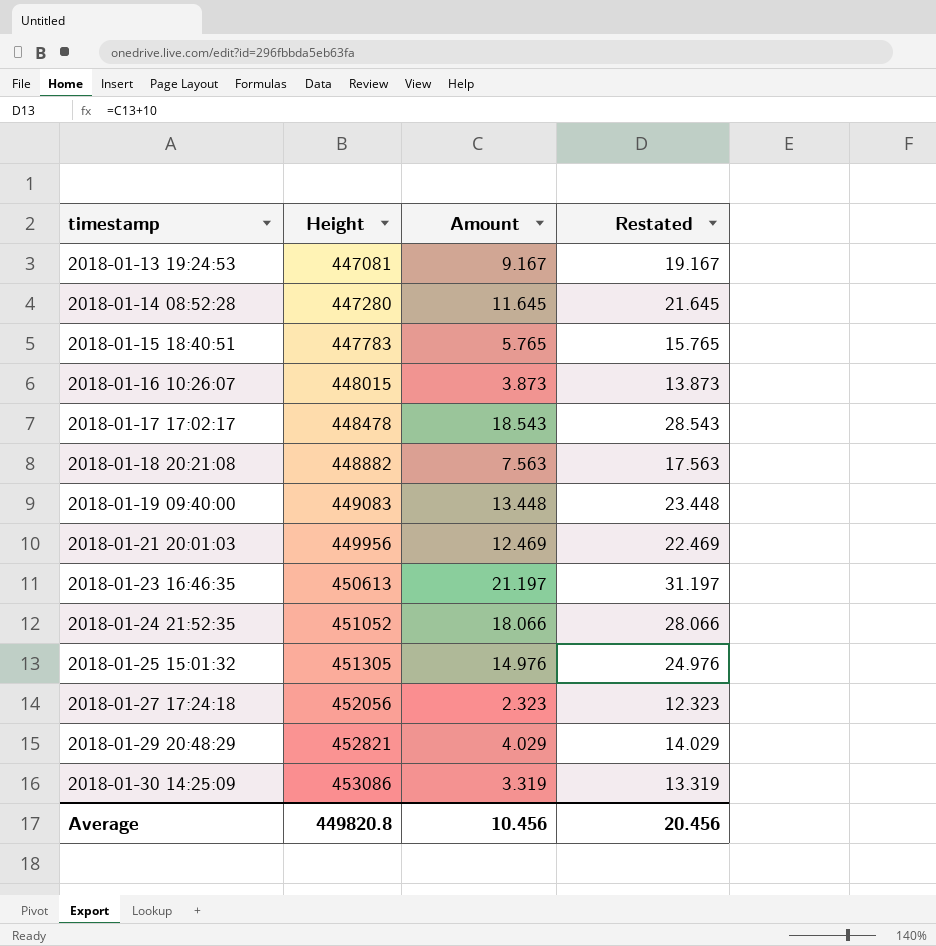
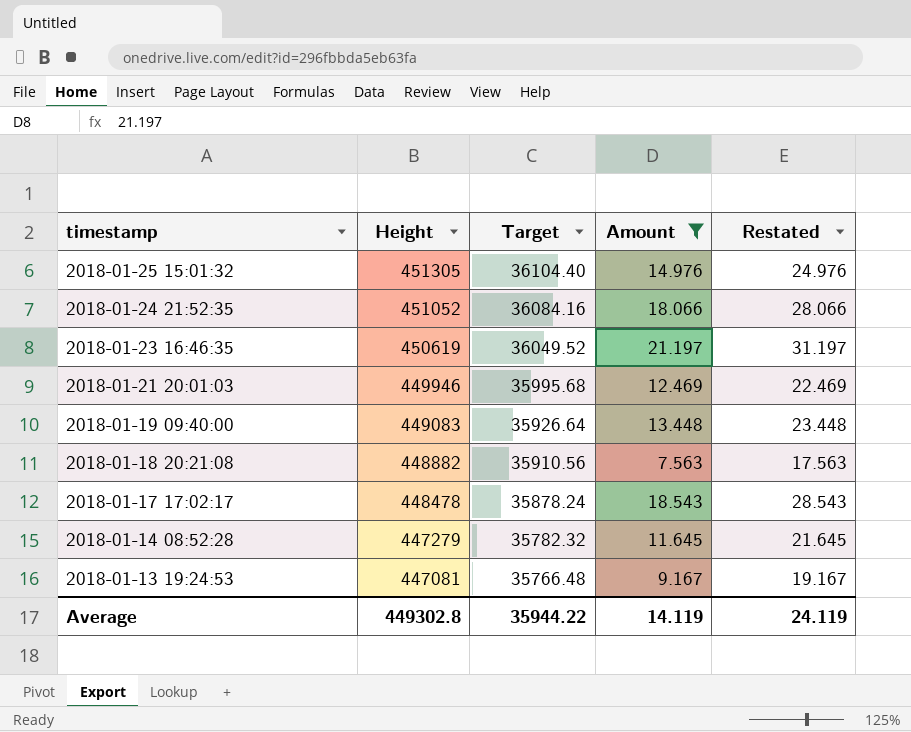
filter: none -> Amount >= 7.563
row order: timestamp ascending -> timestamp descending
column Target | formula: none -> [Height] * 0.08
2018-01-23 16:46:35 | Height: 450613 -> 450619
2018-01-21 20:01:03 | Height: 449956 -> 449946
2018-01-14 08:52:28 | Height: 447280 -> 447279
Average | Height: 449820.8 -> 449302.8
Average | Amount: 10.456 -> 14.119
Average | Restated: 20.456 -> 24.119

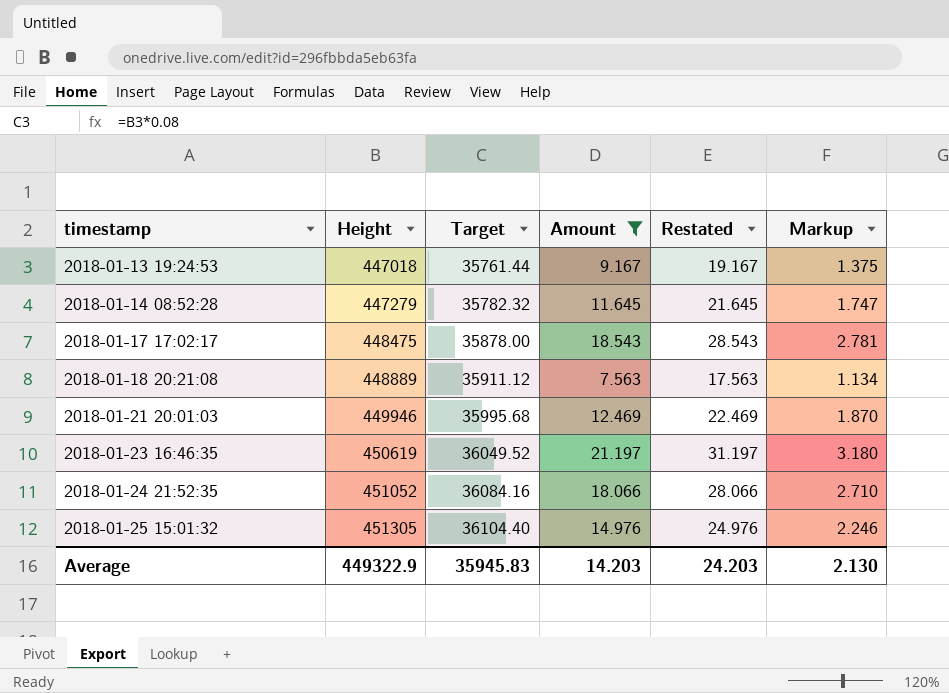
row order: timestamp descending -> timestamp ascending
column Markup | formula: none -> [Amount] * 0.15
row 2018-01-19 09:40:00: 449083 | 35926.64 | 13.448 | 23.448 -> none
2018-01-13 19:24:53 | Height: 447081 -> 447018
2018-01-13 19:24:53 | Target: 35766.48 -> 35761.44
2018-01-17 17:02:17 | Height: 448478 -> 448475
2018-01-17 17:02:17 | Target: 35878.24 -> 35878.00
2018-01-18 20:21:08 | Height: 448882 -> 448889
2018-01-18 20:21:08 | Target: 35910.56 -> 35911.12
Average | Height: 449302.8 -> 449322.9
Average | Target: 35944.22 -> 35945.83
Average | Amount: 14.119 -> 14.203
Average | Restated: 24.119 -> 24.203

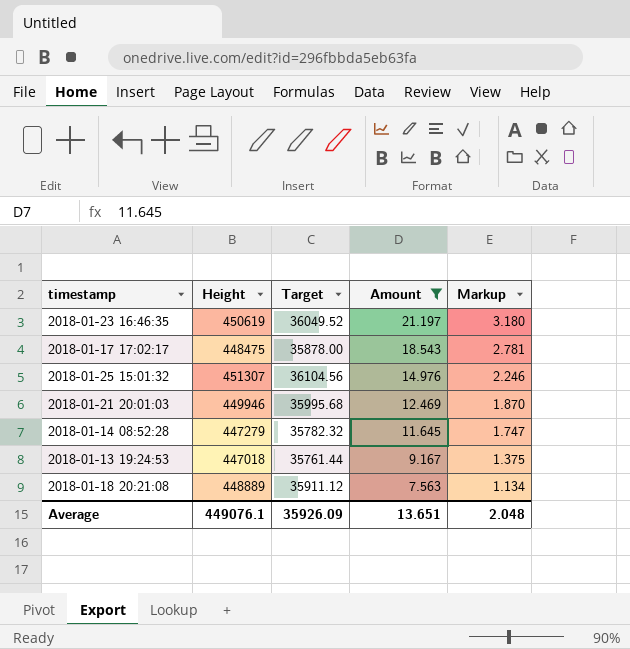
row order: timestamp ascending -> Amount descending
column Restated | formula: [Amount] + 10 -> none
row 2018-01-24 21:52:35: 451052 | 36084.16 | 18.066 | 28.066 | 2.710 -> none
2018-01-25 15:01:32 | Height: 451305 -> 451307
2018-01-25 15:01:32 | Target: 36104.40 -> 36104.56
Average | Height: 449322.9 -> 449076.1
Average | Target: 35945.83 -> 35926.09
Average | Amount: 14.203 -> 13.651
Average | Markup: 2.130 -> 2.048

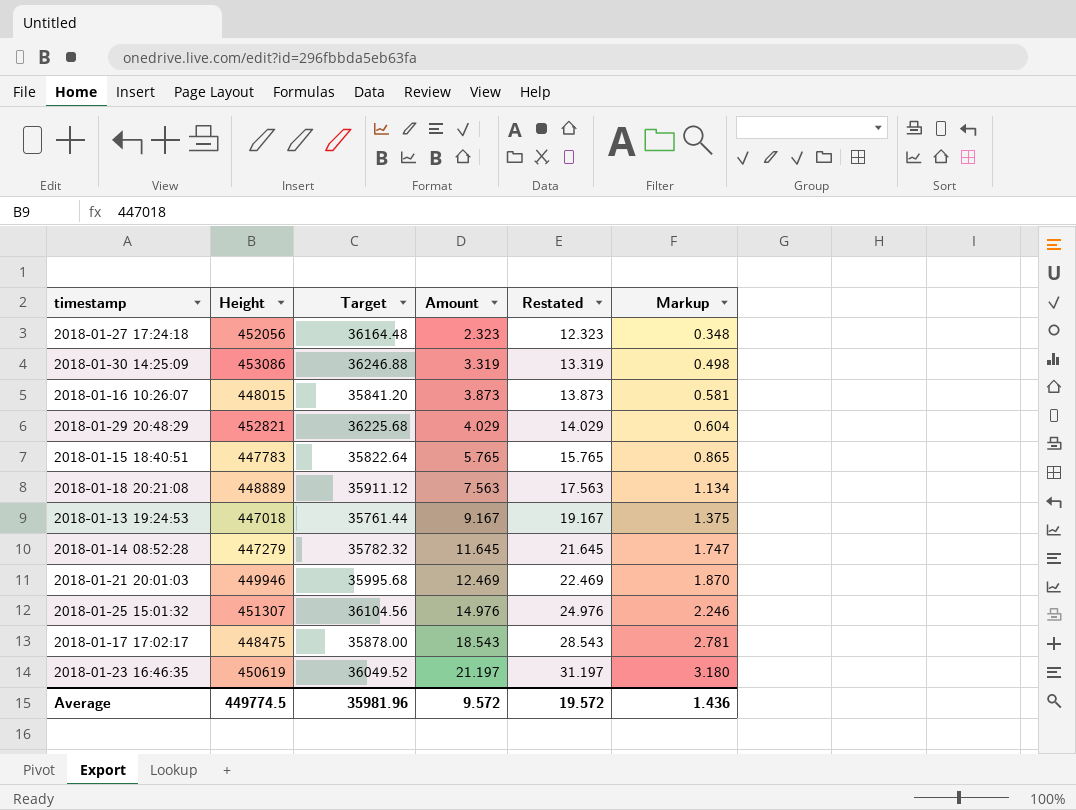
filter: Amount >= 7.563 -> none
row order: Amount descending -> Amount ascending
column Restated | formula: none -> [Amount] + 10
Average | Height: 449076.1 -> 449774.5
Average | Target: 35926.09 -> 35981.96
Average | Amount: 13.651 -> 9.572
Average | Markup: 2.048 -> 1.436

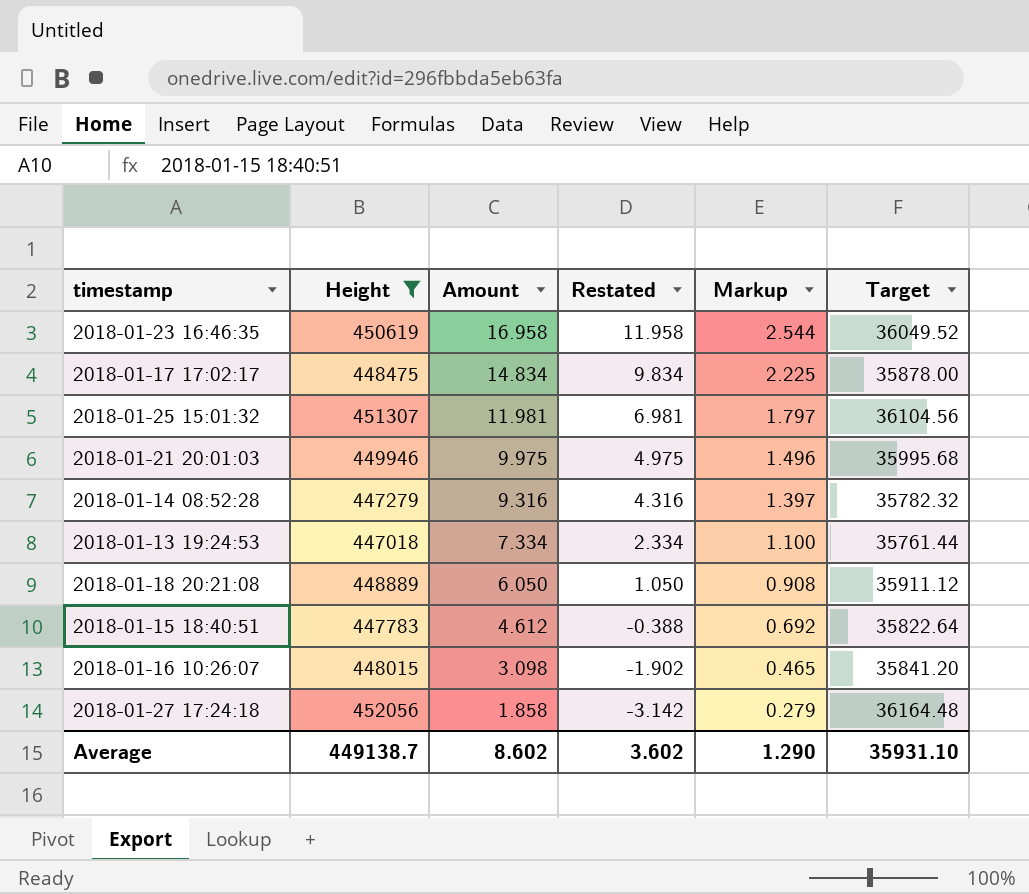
filter: none -> Height <= 452056
row order: Amount ascending -> Amount descending
column Restated | formula: [Amount] + 10 -> [Amount] - 5
column Target | position: 3 -> 6
2018-01-23 16:46:35 | Amount: 21.197 -> 16.958
2018-01-23 16:46:35 | Markup: 3.180 -> 2.544
2018-01-17 17:02:17 | Amount: 18.543 -> 14.834
2018-01-17 17:02:17 | Markup: 2.781 -> 2.225
2018-01-25 15:01:32 | Amount: 14.976 -> 11.981
2018-01-25 15:01:32 | Markup: 2.246 -> 1.797
2018-01-21 20:01:03 | Amount: 12.469 -> 9.975
2018-01-21 20:01:03 | Markup: 1.870 -> 1.496
2018-01-14 08:52:28 | Amount: 11.645 -> 9.316
2018-01-14 08:52:28 | Markup: 1.747 -> 1.397
2018-01-13 19:24:53 | Amount: 9.167 -> 7.334
2018-01-13 19:24:53 | Markup: 1.375 -> 1.100
2018-01-18 20:21:08 | Amount: 7.563 -> 6.050
2018-01-18 20:21:08 | Markup: 1.134 -> 0.908
2018-01-15 18:40:51 | Amount: 5.765 -> 4.612
2018-01-15 18:40:51 | Markup: 0.865 -> 0.692
2018-01-16 10:26:07 | Amount: 3.873 -> 3.098
2018-01-16 10:26:07 | Markup: 0.581 -> 0.465
2018-01-27 17:24:18 | Amount: 2.323 -> 1.858
2018-01-27 17:24:18 | Markup: 0.348 -> 0.279
Average | Height: 449774.5 -> 449138.7
Average | Amount: 9.572 -> 8.602
Average | Restated: 19.572 -> 3.602
Average | Markup: 1.436 -> 1.290
Average | Target: 35981.96 -> 35931.10

